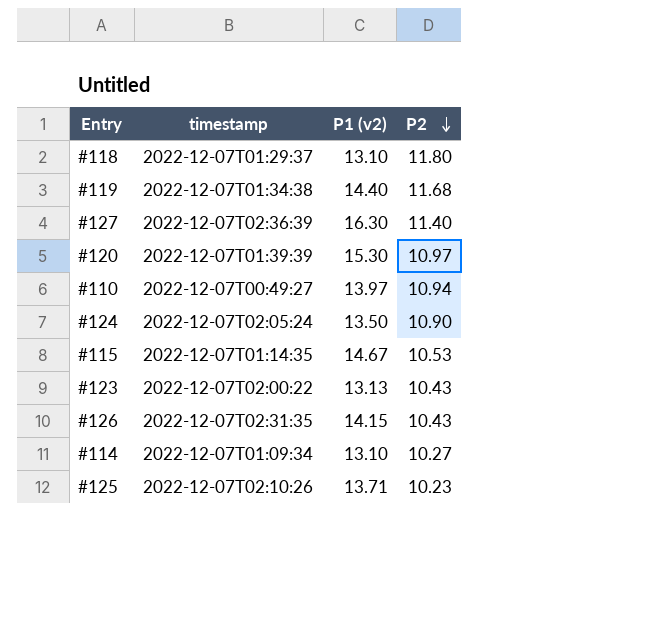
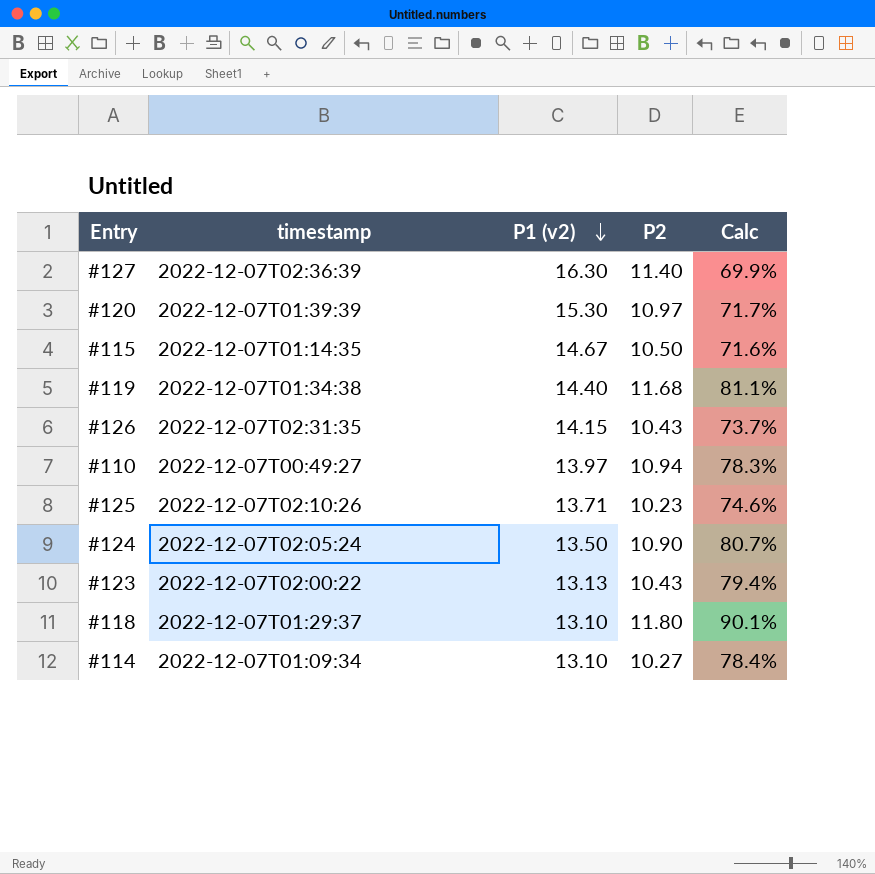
row order: P2 descending -> P1 (v2) descending
column Calc | formula: none -> [P2] / [P1 (v2)]
#115 | P2: 10.53 -> 10.50

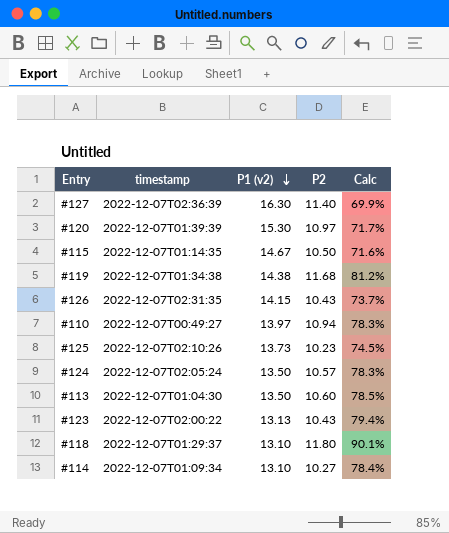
#119 | P1 (v2): 14.40 -> 14.38
#119 | Calc: 81.1% -> 81.2%
#125 | P1 (v2): 13.71 -> 13.73
#125 | Calc: 74.6% -> 74.5%
#124 | P2: 10.90 -> 10.57
#124 | Calc: 80.7% -> 78.3%
row #113: none -> 2022-12-07T01:04:30 | 13.50 | 10.60 | 78.5%

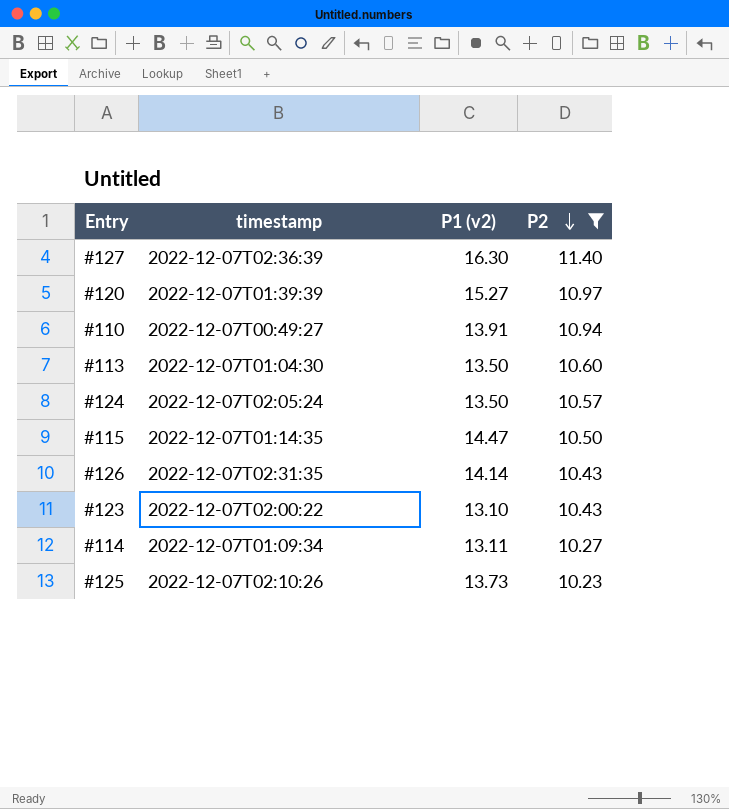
filter: none -> P2 <= 11.40
row order: P1 (v2) descending -> P2 descending
column Calc | formula: [P2] / [P1 (v2)] -> none
#120 | P1 (v2): 15.30 -> 15.27
#110 | P1 (v2): 13.97 -> 13.91
#115 | P1 (v2): 14.67 -> 14.47
#126 | P1 (v2): 14.15 -> 14.14
#123 | P1 (v2): 13.13 -> 13.10
#114 | P1 (v2): 13.10 -> 13.11

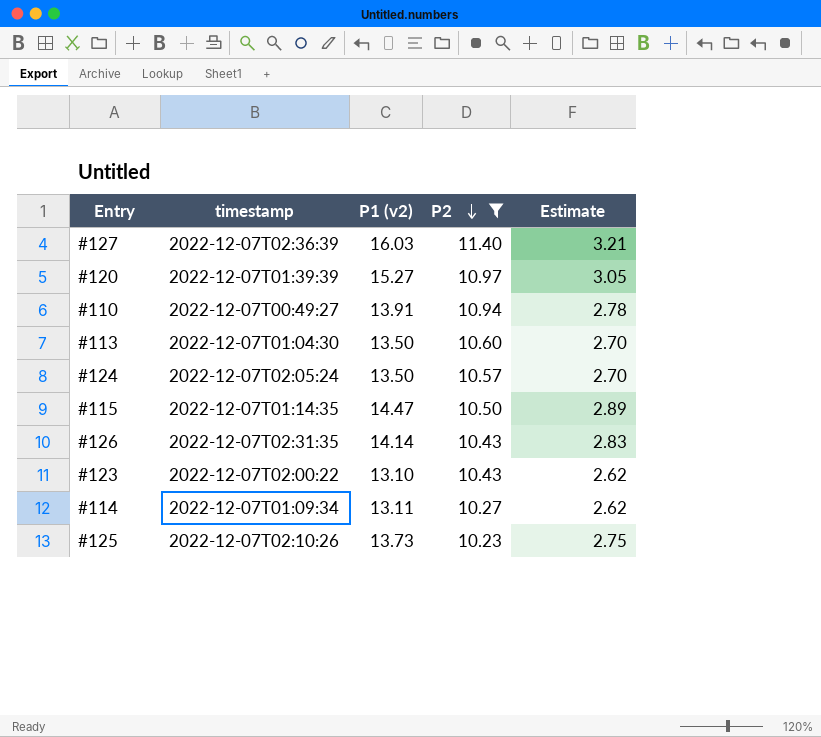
column Estimate | formula: none -> [P1 (v2)] * 0.2
#127 | P1 (v2): 16.30 -> 16.03

